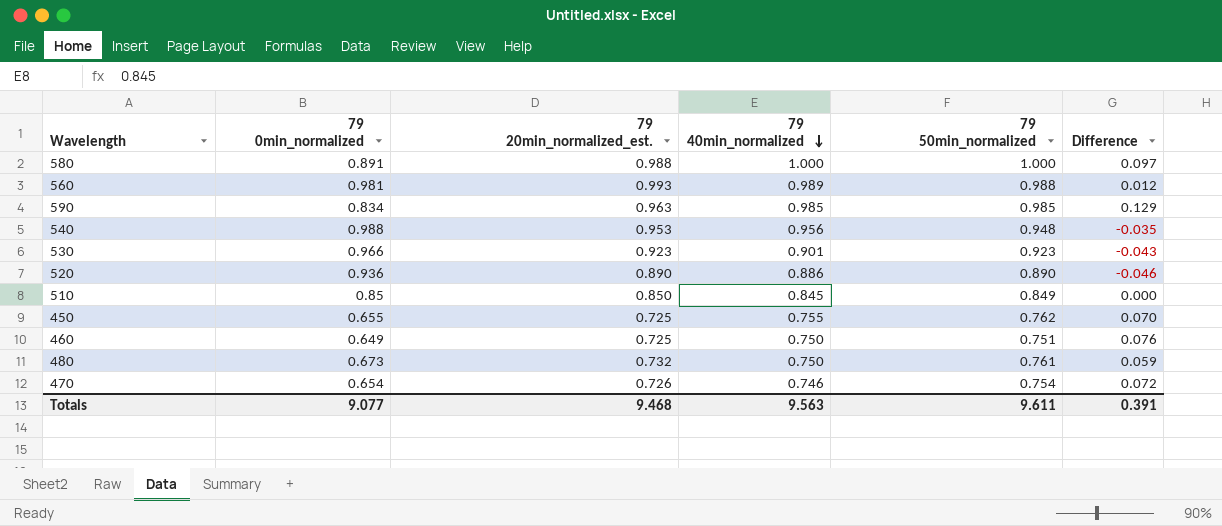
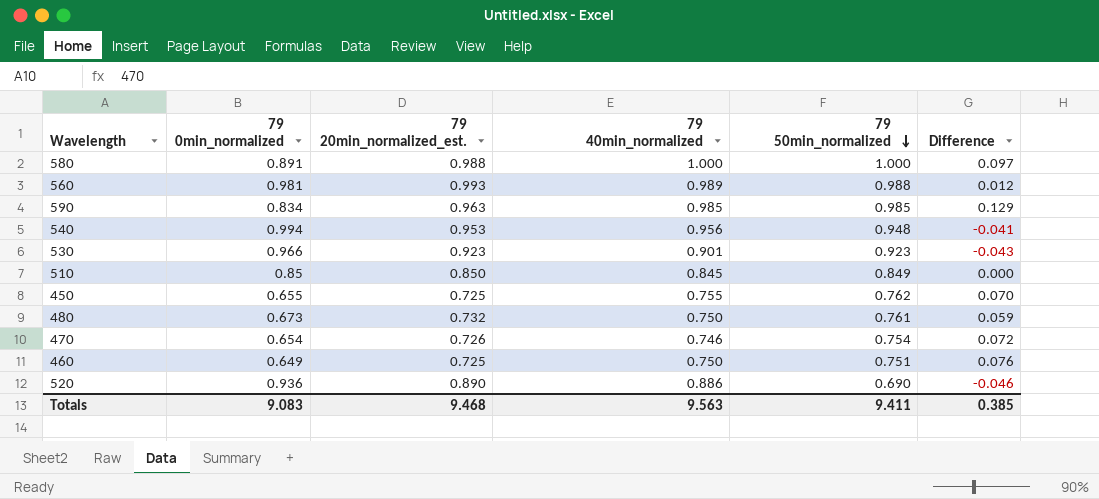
row order: 79 40min_normalized descending -> 79 50min_normalized descending
540 | 79 0min_normalized: 0.988 -> 0.994
540 | Difference: -0.035 -> -0.041
520 | 79 50min_normalized: 0.890 -> 0.690
Totals | 79 0min_normalized: 9.077 -> 9.083
Totals | 79 50min_normalized: 9.611 -> 9.411
Totals | Difference: 0.391 -> 0.385

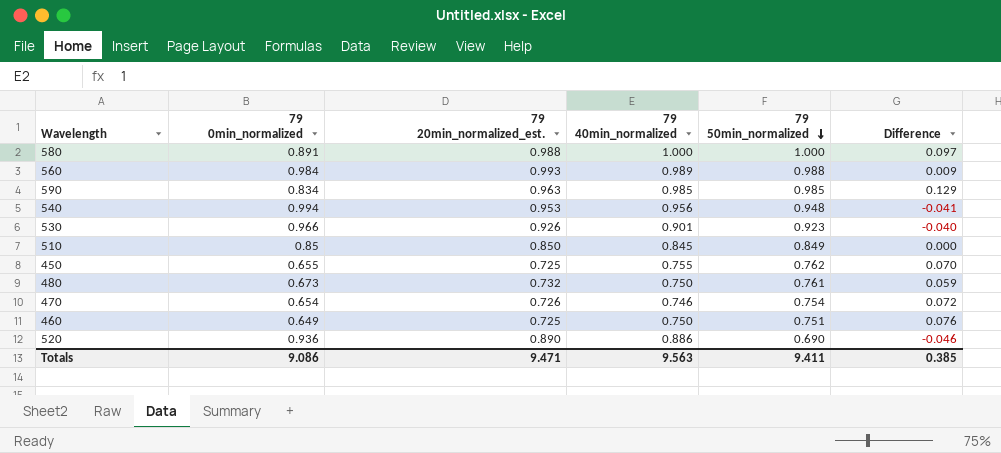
560 | 79 0min_normalized: 0.981 -> 0.984
560 | Difference: 0.012 -> 0.009
530 | 79 20min_normalized_est.: 0.923 -> 0.926
530 | Difference: -0.043 -> -0.040
Totals | 79 0min_normalized: 9.083 -> 9.086
Totals | 79 20min_normalized_est.: 9.468 -> 9.471

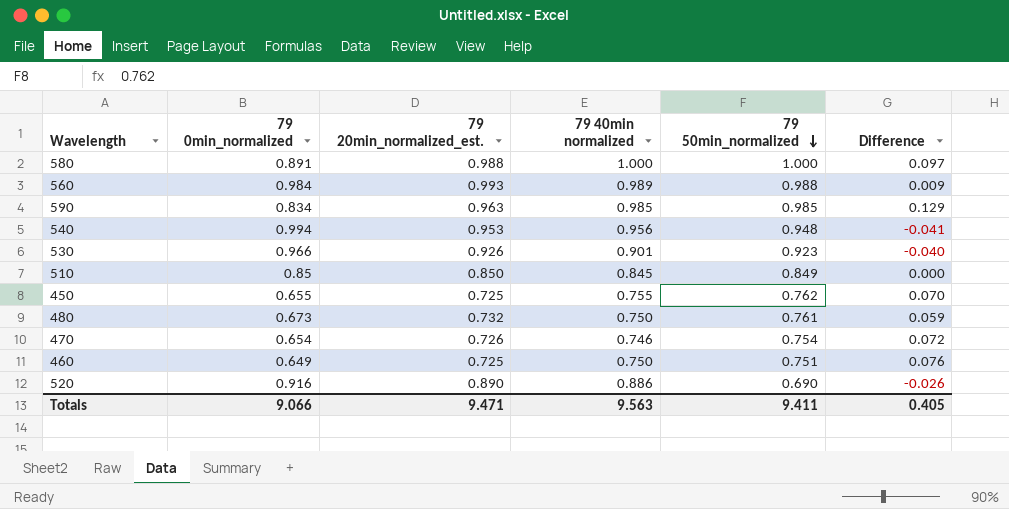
column name: 79 40min_normalized -> 79 40min normalized
520 | 79 0min_normalized: 0.936 -> 0.916
520 | Difference: -0.046 -> -0.026
Totals | 79 0min_normalized: 9.086 -> 9.066
Totals | Difference: 0.385 -> 0.405

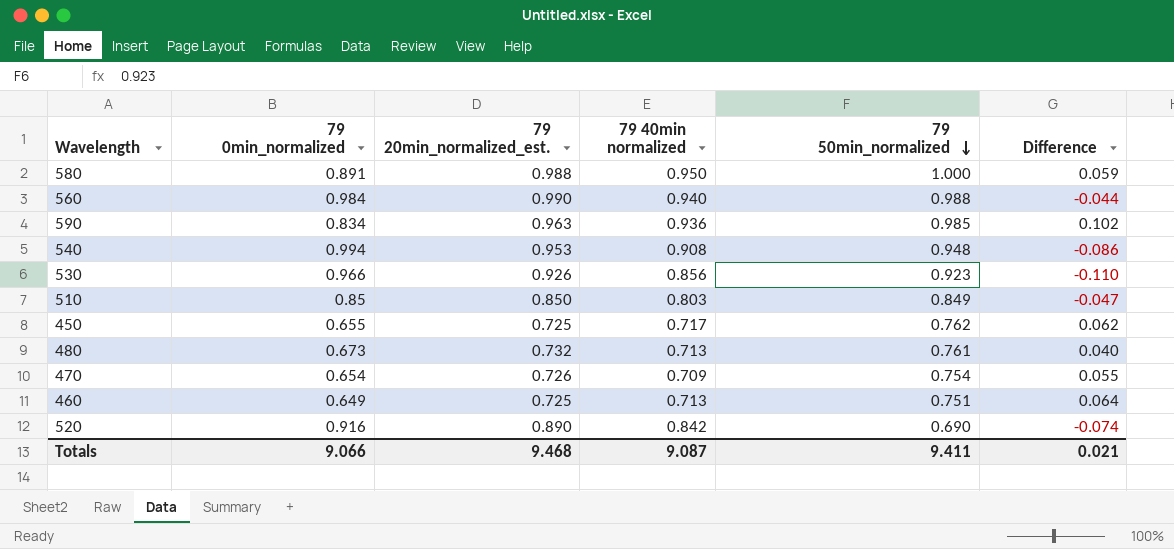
column Difference | formula: [79 20min_normalized_est.] - [79 0min_normalized] -> [79 40min normalized] - [79 0min_normalized]
580 | 79 40min normalized: 1.000 -> 0.950
560 | 79 20min_normalized_est.: 0.993 -> 0.990
560 | 79 40min normalized: 0.989 -> 0.940
590 | 79 40min normalized: 0.985 -> 0.936
540 | 79 40min normalized: 0.956 -> 0.908
530 | 79 40min normalized: 0.901 -> 0.856
510 | 79 40min normalized: 0.845 -> 0.803
450 | 79 40min normalized: 0.755 -> 0.717
480 | 79 40min normalized: 0.750 -> 0.713
470 | 79 40min normalized: 0.746 -> 0.709
460 | 79 40min normalized: 0.750 -> 0.713
520 | 79 40min normalized: 0.886 -> 0.842
Totals | 79 20min_normalized_est.: 9.471 -> 9.468
Totals | 79 40min normalized: 9.563 -> 9.087
Totals | Difference: 0.405 -> 0.021

